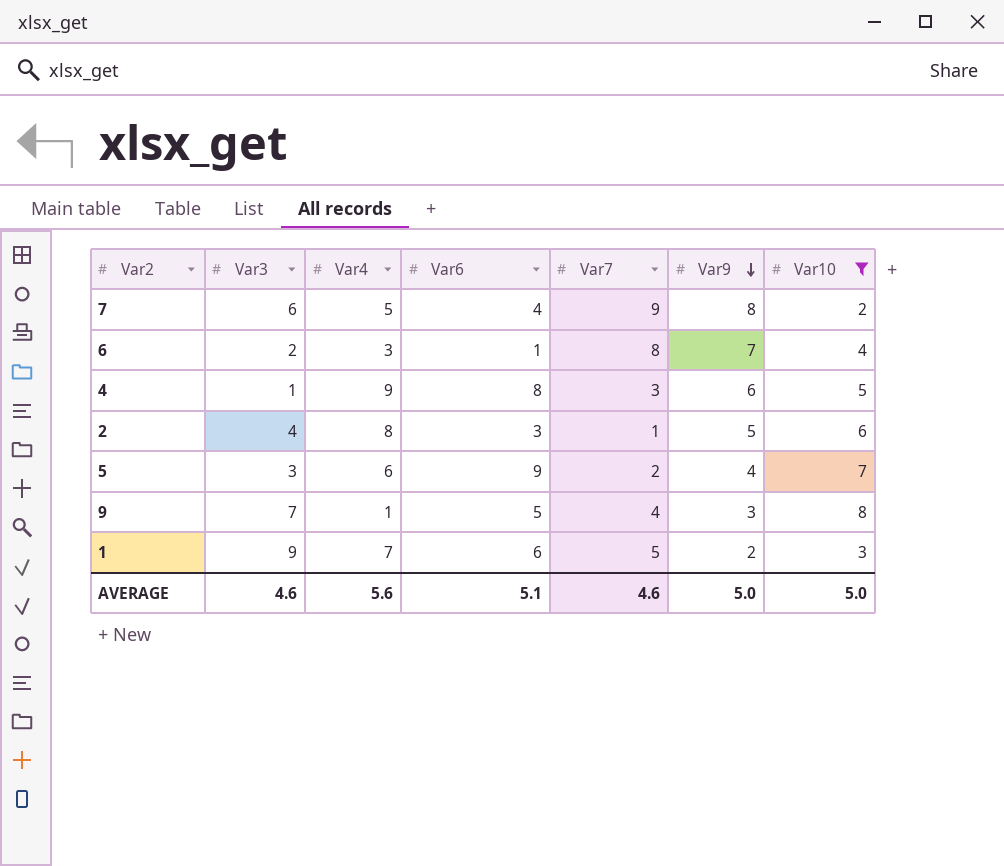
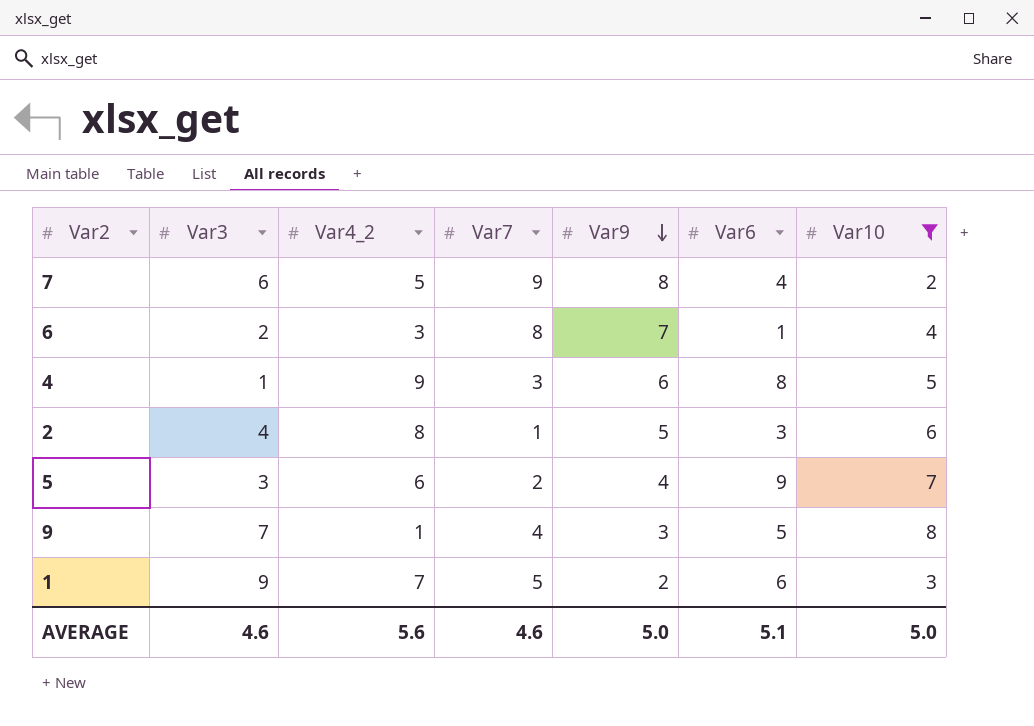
column name: Var4 -> Var4_2
column Var6 | position: 4 -> 6

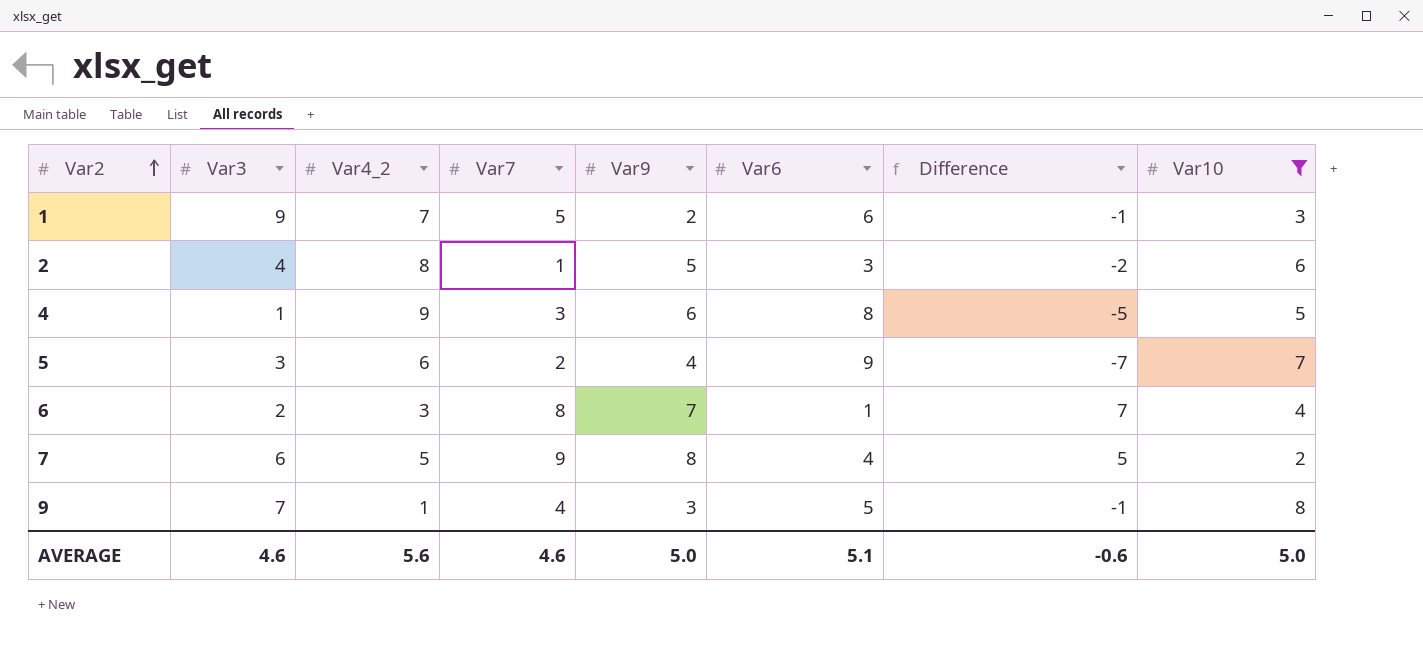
row order: Var9 descending -> Var2 ascending
column Difference | formula: none -> [Var7] - [Var6]

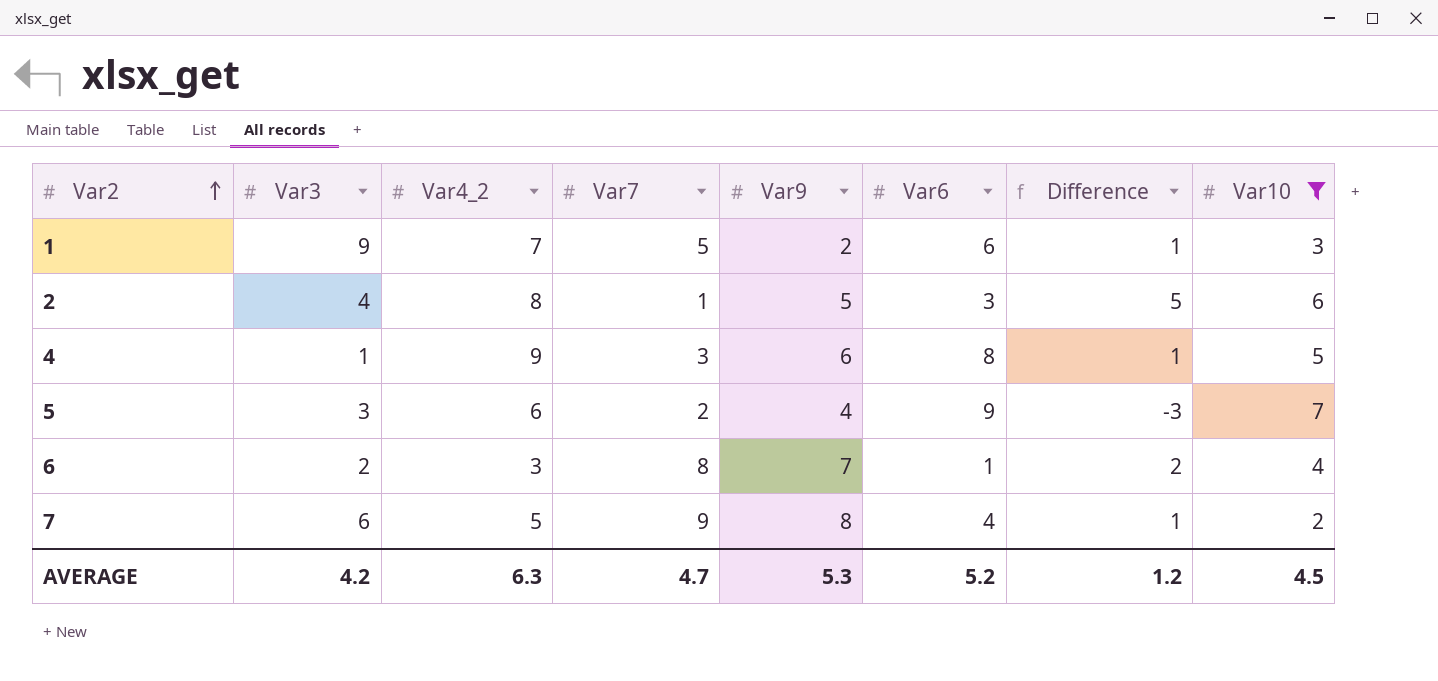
column Difference | formula: [Var7] - [Var6] -> [Var4_2] - [Var6]
row 9: 7 | 1 | 4 | 3 | 5 | -1 | 8 -> none
AVERAGE | Var3: 4.6 -> 4.2
AVERAGE | Var4_2: 5.6 -> 6.3
AVERAGE | Var7: 4.6 -> 4.7
AVERAGE | Var9: 5.0 -> 5.3
AVERAGE | Var6: 5.1 -> 5.2
AVERAGE | Difference: -0.6 -> 1.2
AVERAGE | Var10: 5.0 -> 4.5

